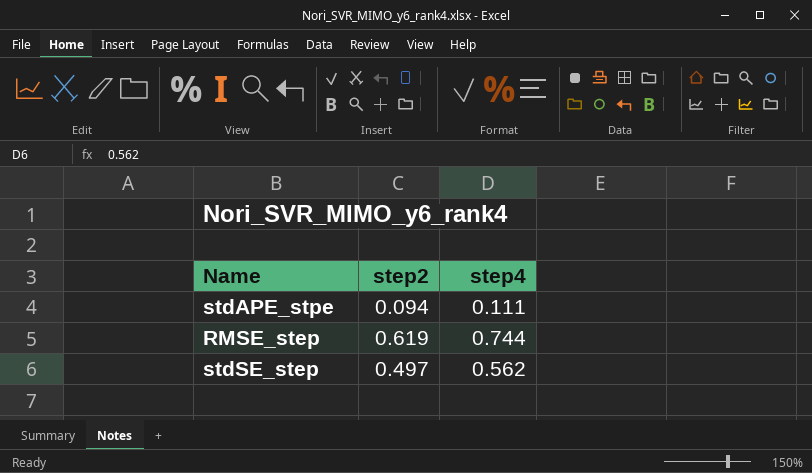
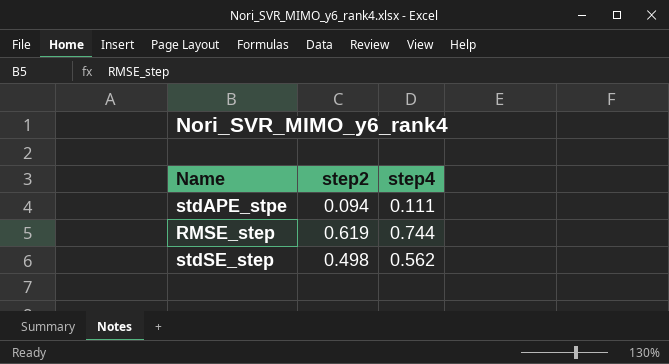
stdSE_step | step2: 0.497 -> 0.498

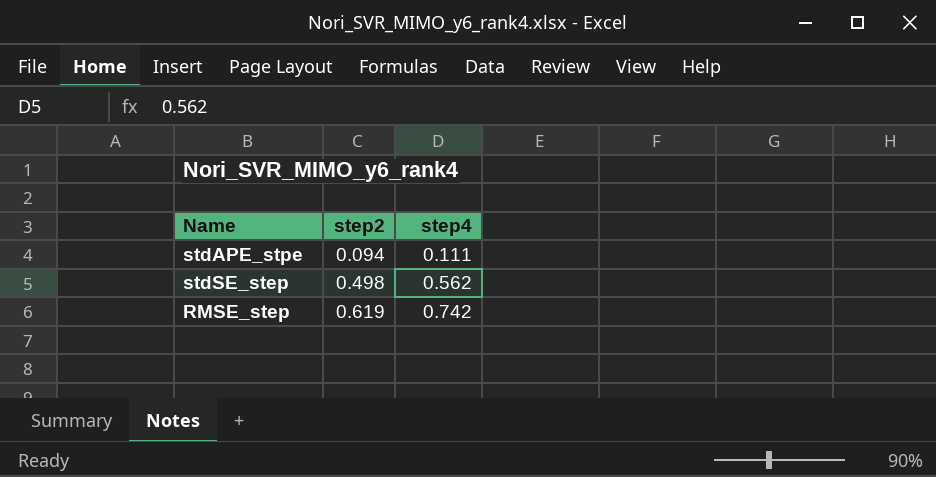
row order: none -> step2 ascending
RMSE_step | step4: 0.744 -> 0.742

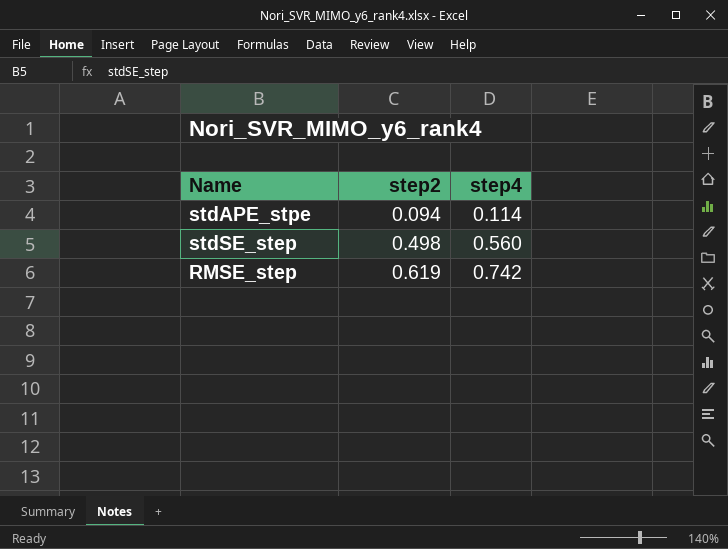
stdAPE_stpe | step4: 0.111 -> 0.114
stdSE_step | step4: 0.562 -> 0.560

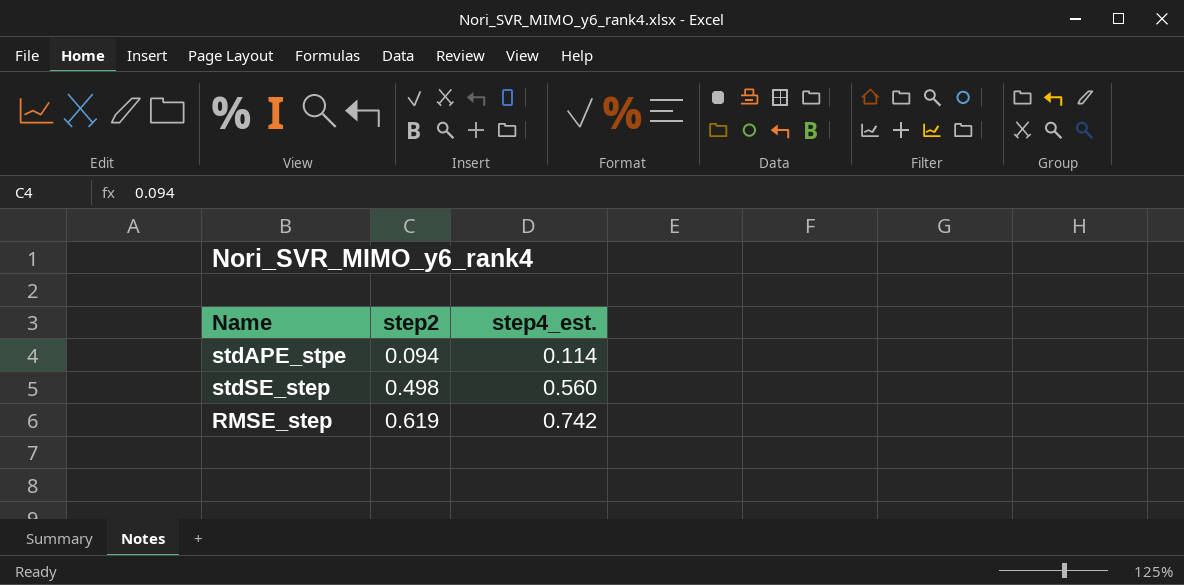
column name: step4 -> step4_est.

